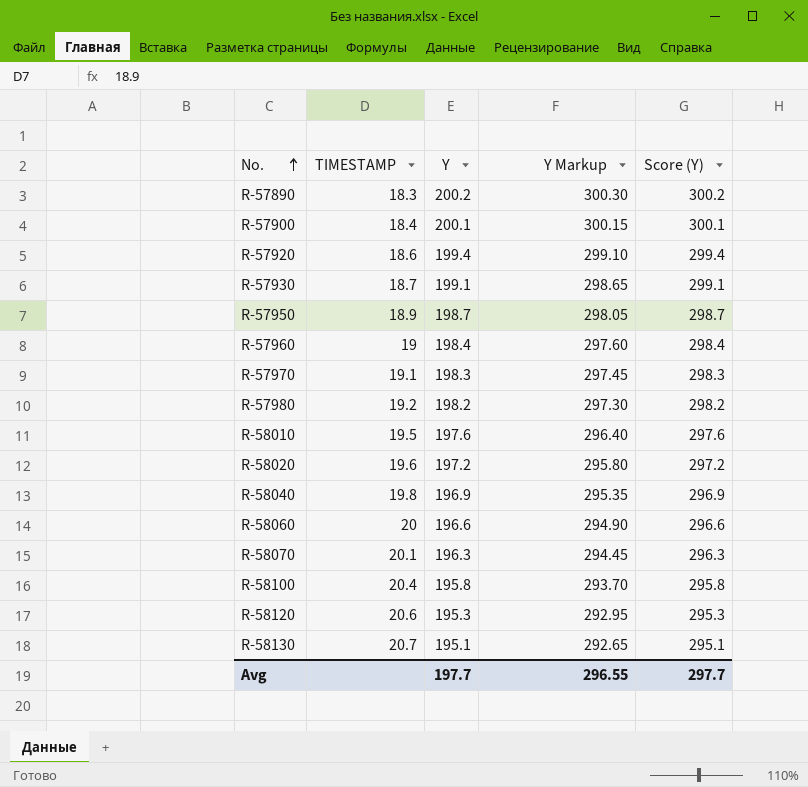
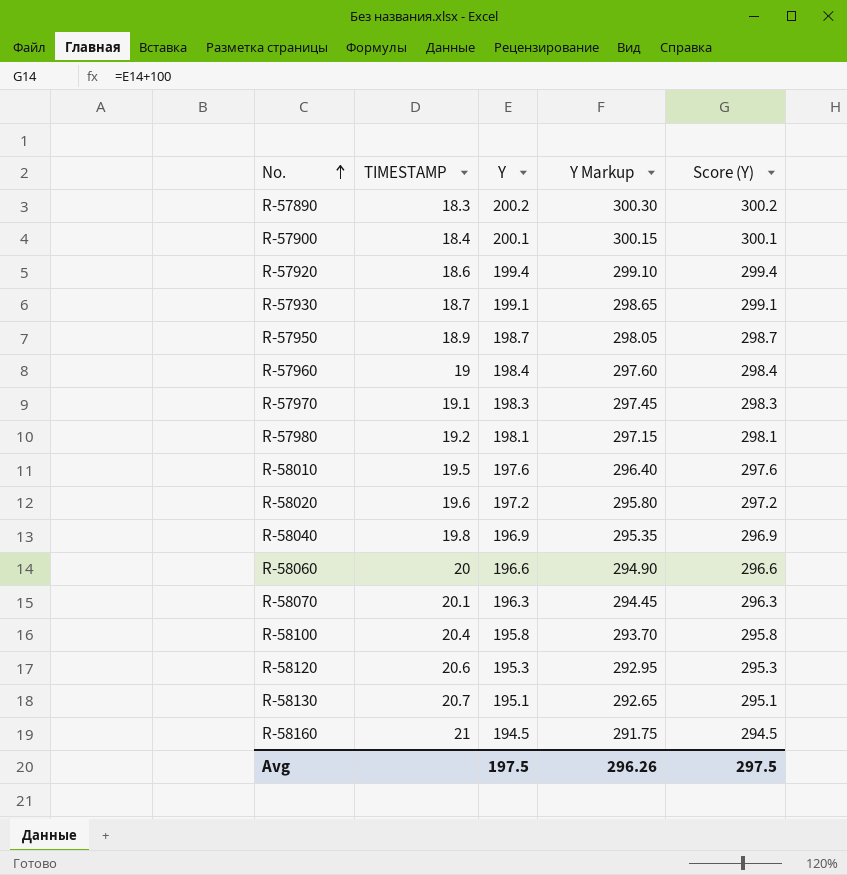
R-57980 | Y: 198.2 -> 198.1
R-57980 | Y Markup: 297.30 -> 297.15
R-57980 | Score (Y): 298.2 -> 298.1
row R-58160: none -> 21 | 194.5 | 291.75 | 294.5
Avg | Y: 197.7 -> 197.5
Avg | Y Markup: 296.55 -> 296.26
Avg | Score (Y): 297.7 -> 297.5

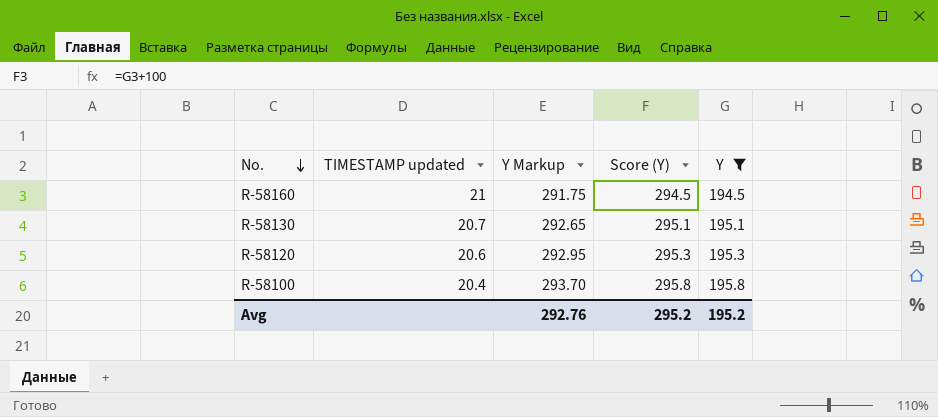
filter: none -> Y <= 195.8
row order: No. ascending -> No. descending
column name: TIMESTAMP -> TIMESTAMP updated
column Y | position: 3 -> 5
Avg | Y Markup: 296.26 -> 292.76
Avg | Score (Y): 297.5 -> 295.2
Avg | Y: 197.5 -> 195.2

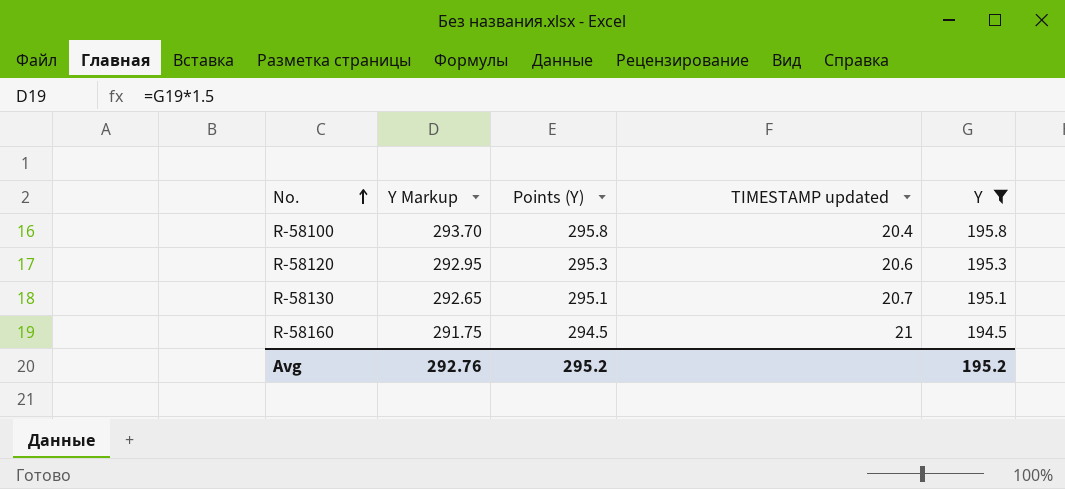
row order: No. descending -> No. ascending
column name: Score (Y) -> Points (Y)
column TIMESTAMP updated | position: 2 -> 4

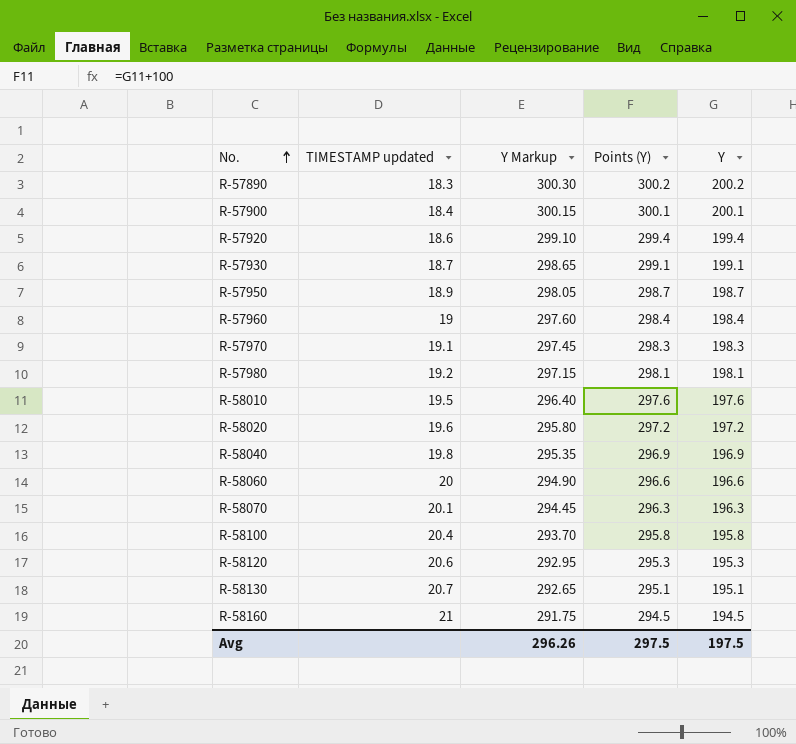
filter: Y <= 195.8 -> none
column TIMESTAMP updated | position: 4 -> 2
Avg | Y Markup: 292.76 -> 296.26
Avg | Points (Y): 295.2 -> 297.5
Avg | Y: 195.2 -> 197.5

